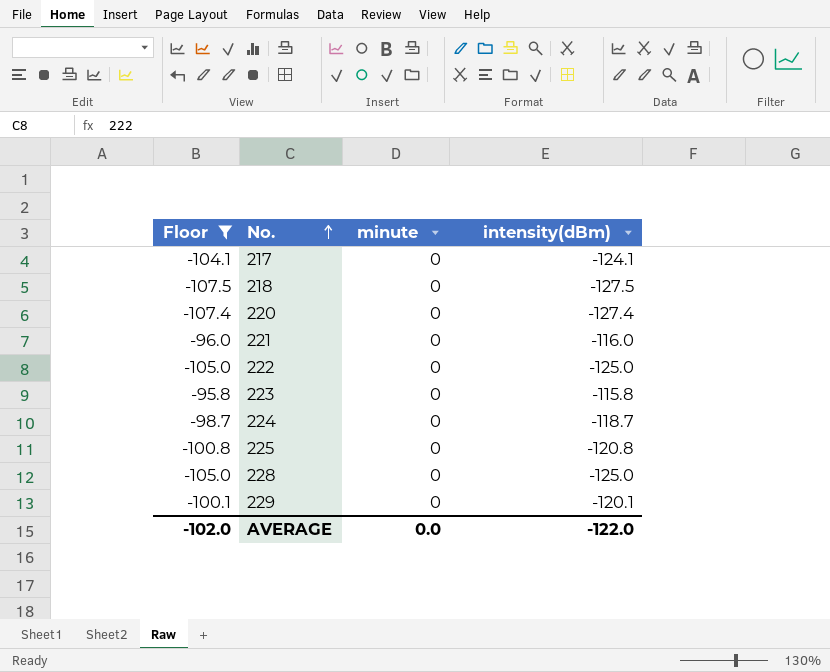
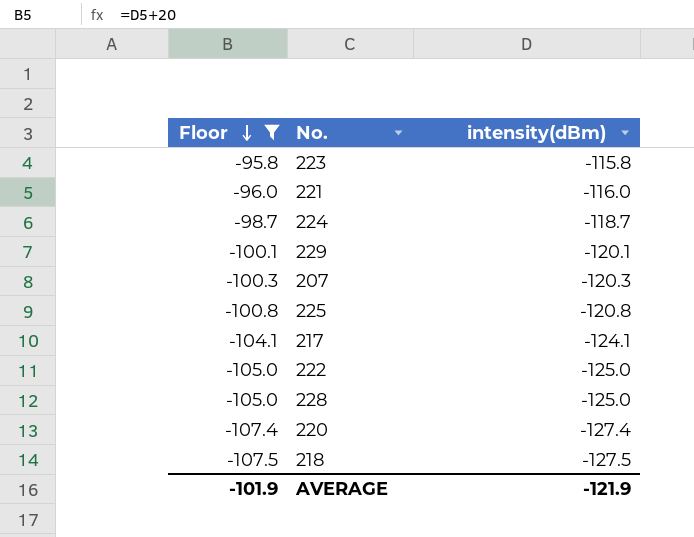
row order: No. ascending -> Floor descending
column minute | position: 3 -> none
row 207: none -> -100.3 | -120.3
AVERAGE | Floor: -102.0 -> -101.9
AVERAGE | intensity(dBm): -122.0 -> -121.9

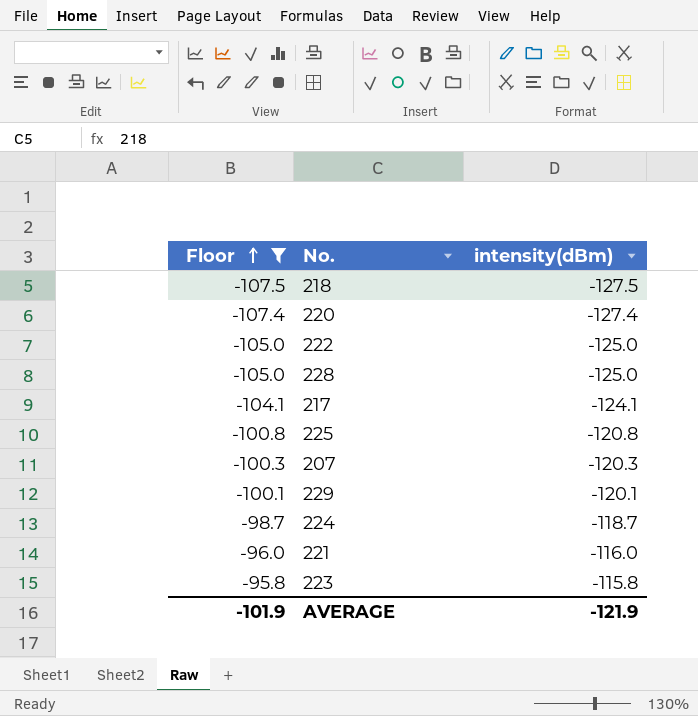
row order: Floor descending -> Floor ascending

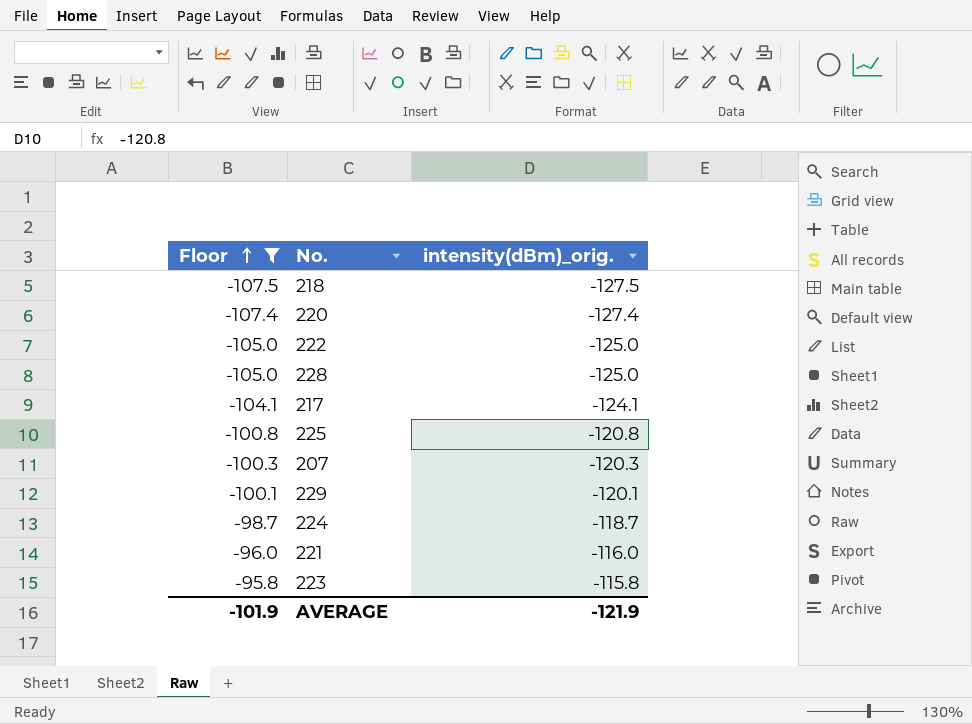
column name: intensity(dBm) -> intensity(dBm)_orig.

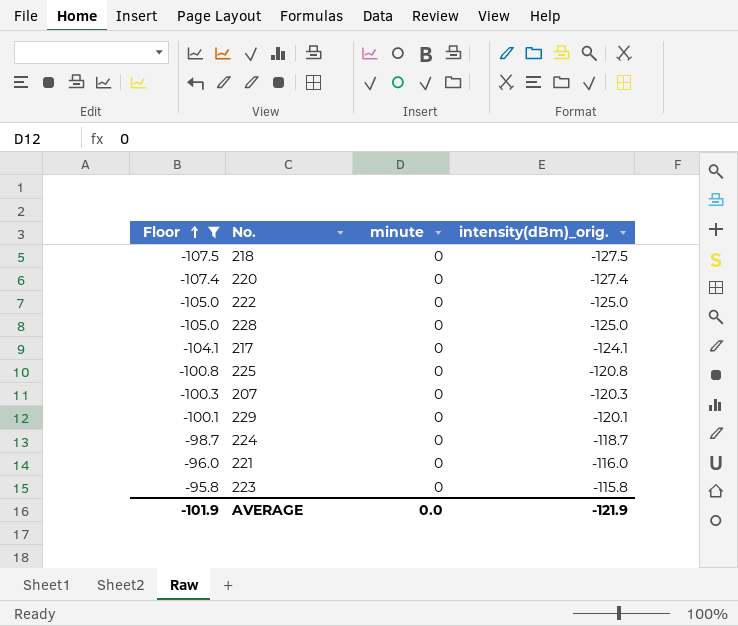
column minute | position: none -> 3

